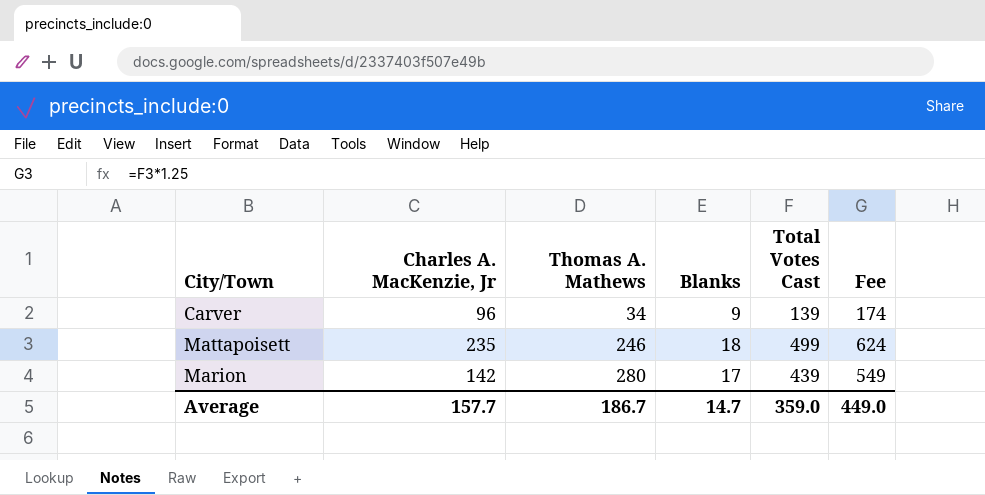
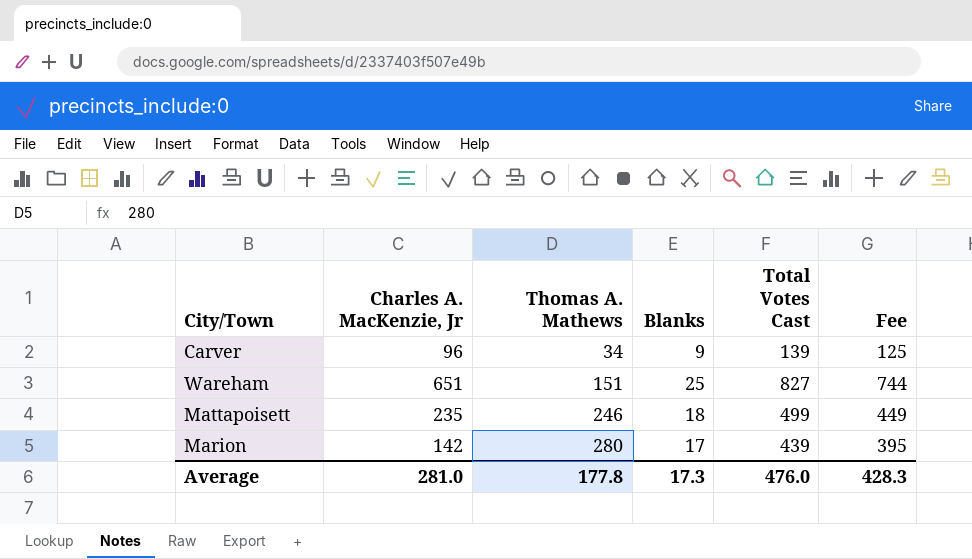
column Fee | formula: [Total Votes Cast] * 1.25 -> [Total Votes Cast] * 0.9
row Wareham: none -> 651 | 151 | 25 | 827 | 744
Average | Charles A. MacKenzie, Jr: 157.7 -> 281.0
Average | Thomas A. Mathews: 186.7 -> 177.8
Average | Blanks: 14.7 -> 17.3
Average | Total Votes Cast: 359.0 -> 476.0
Average | Fee: 449.0 -> 428.3

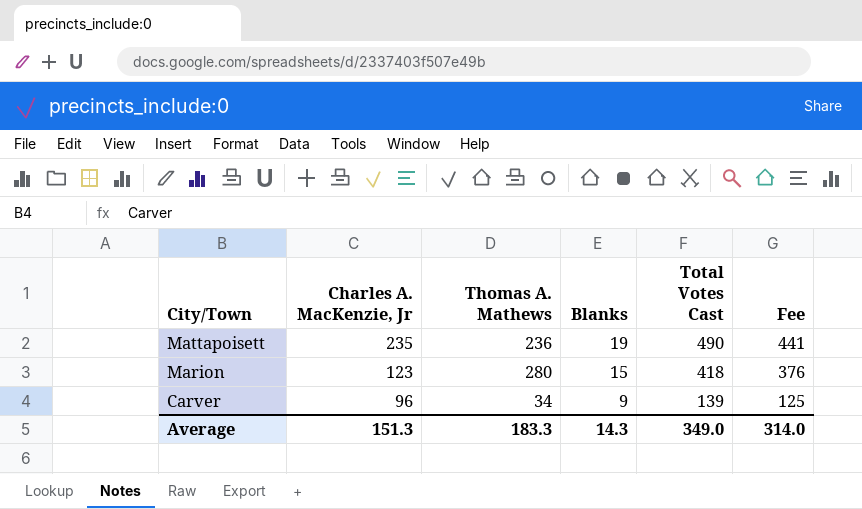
row order: Thomas A. Mathews ascending -> City/Town descending
row Wareham: 651 | 151 | 25 | 827 | 744 -> none
Mattapoisett | Thomas A. Mathews: 246 -> 236
Mattapoisett | Blanks: 18 -> 19
Mattapoisett | Total Votes Cast: 499 -> 490
Mattapoisett | Fee: 449 -> 441
Marion | Charles A. MacKenzie, Jr: 142 -> 123
Marion | Blanks: 17 -> 15
Marion | Total Votes Cast: 439 -> 418
Marion | Fee: 395 -> 376
Average | Charles A. MacKenzie, Jr: 281.0 -> 151.3
Average | Thomas A. Mathews: 177.8 -> 183.3
Average | Blanks: 17.3 -> 14.3
Average | Total Votes Cast: 476.0 -> 349.0
Average | Fee: 428.3 -> 314.0

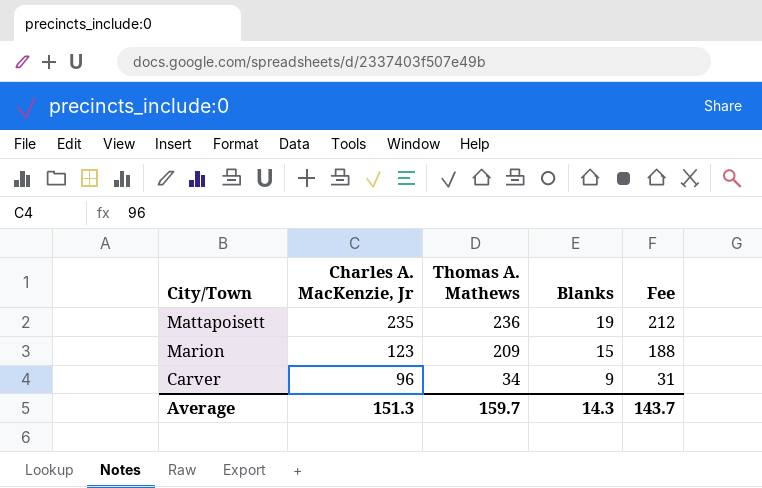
column Total Votes Cast | formula: [Charles A. MacKenzie, Jr] + [Thomas A. Mathews] + [Blanks] -> none
column Fee | formula: [Total Votes Cast] * 0.9 -> [Thomas A. Mathews] * 0.9
Marion | Thomas A. Mathews: 280 -> 209
Average | Thomas A. Mathews: 183.3 -> 159.7
Average | Fee: 314.0 -> 143.7

